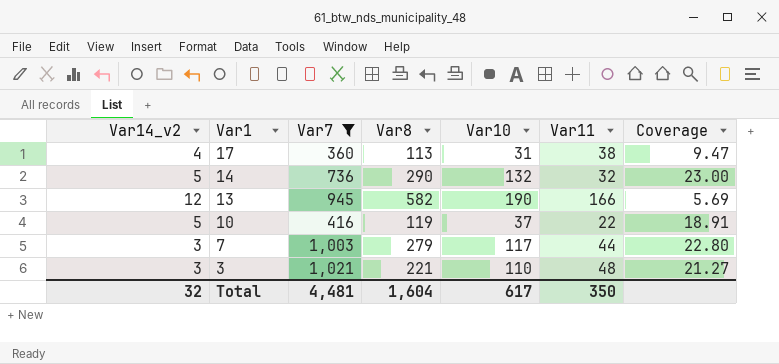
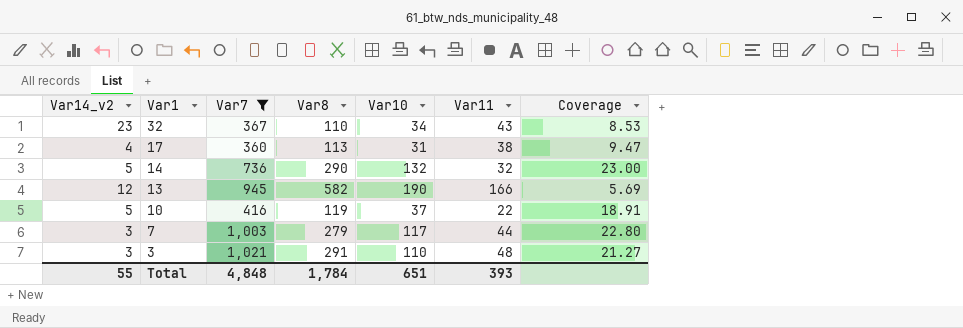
row 32: none -> 23 | 367 | 110 | 34 | 43 | 8.53
3 | Var8: 221 -> 291
Total | Var14_v2: 32 -> 55
Total | Var7: 4,481 -> 4,848
Total | Var8: 1,604 -> 1,784
Total | Var10: 617 -> 651
Total | Var11: 350 -> 393

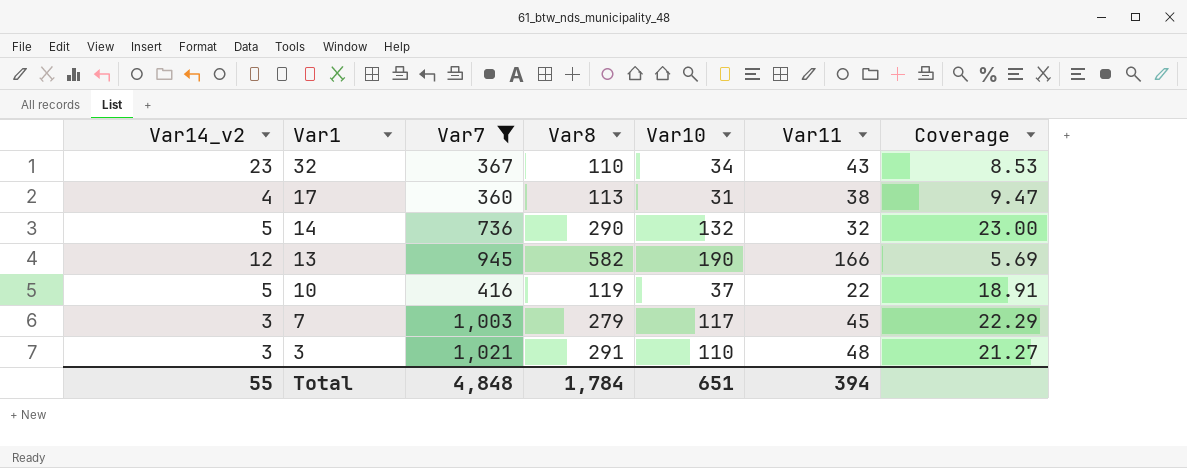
7 | Var11: 44 -> 45
7 | Coverage: 22.80 -> 22.29
Total | Var11: 393 -> 394

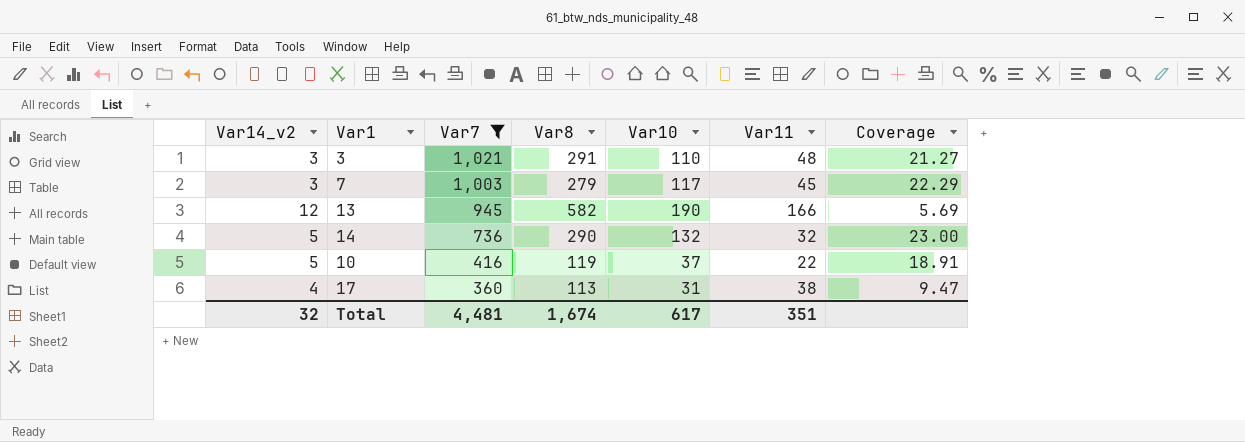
row order: Var1 descending -> Var7 descending
row 32: 23 | 367 | 110 | 34 | 43 | 8.53 -> none
Total | Var14_v2: 55 -> 32
Total | Var7: 4,848 -> 4,481
Total | Var8: 1,784 -> 1,674
Total | Var10: 651 -> 617
Total | Var11: 394 -> 351

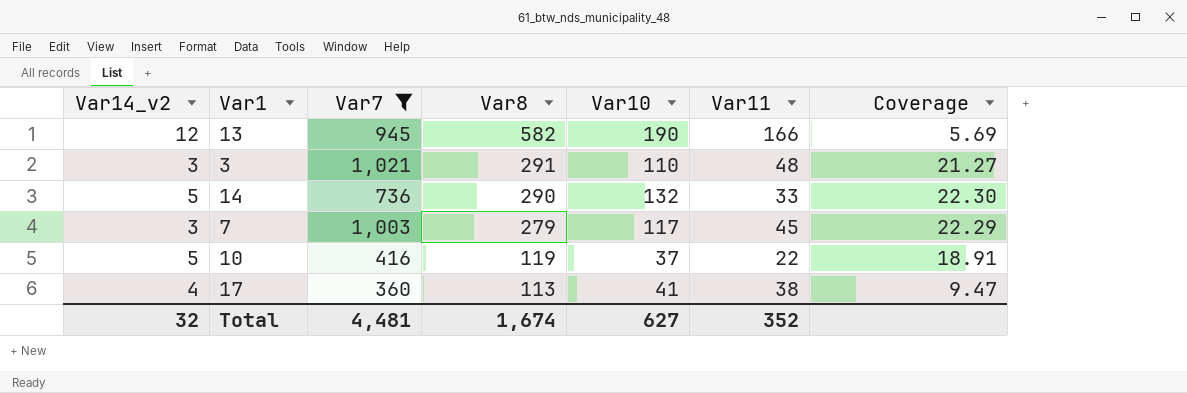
row order: Var7 descending -> Var8 descending
14 | Var11: 32 -> 33
14 | Coverage: 23.00 -> 22.30
17 | Var10: 31 -> 41
Total | Var10: 617 -> 627
Total | Var11: 351 -> 352

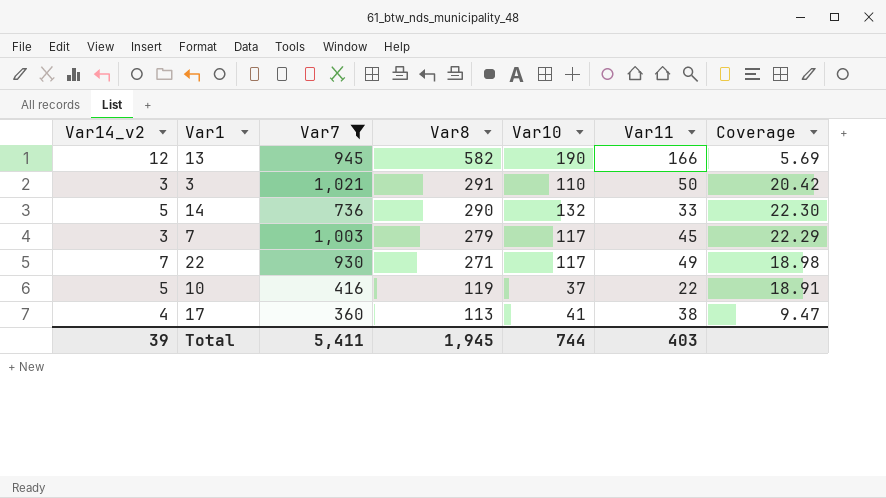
3 | Var11: 48 -> 50
3 | Coverage: 21.27 -> 20.42
row 22: none -> 7 | 930 | 271 | 117 | 49 | 18.98
Total | Var14_v2: 32 -> 39
Total | Var7: 4,481 -> 5,411
Total | Var8: 1,674 -> 1,945
Total | Var10: 627 -> 744
Total | Var11: 352 -> 403

